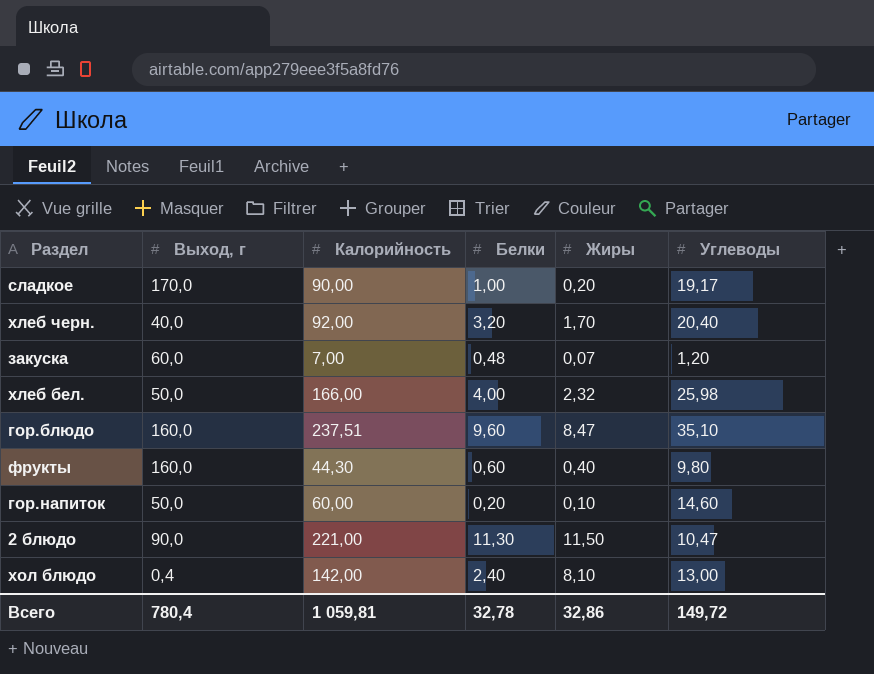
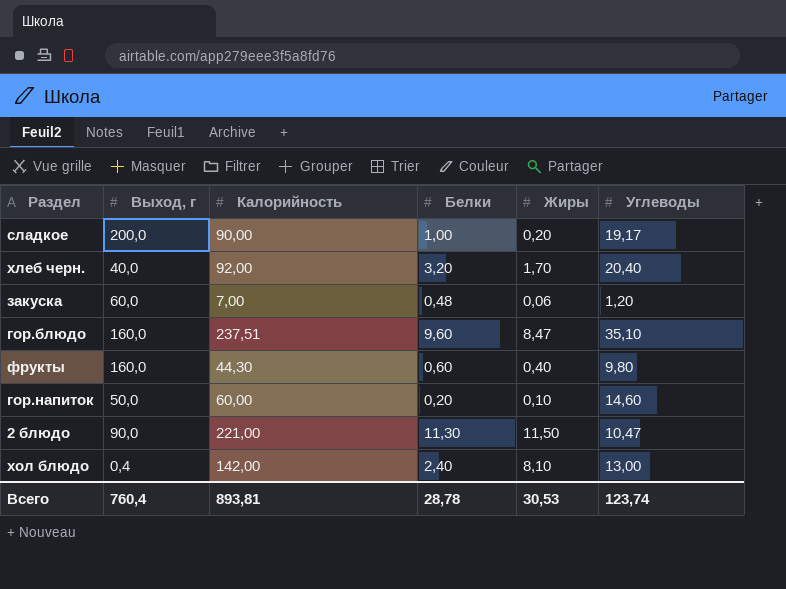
row хлеб бел.: 50,0 | 166,00 | 4,00 | 2,32 | 25,98 -> none
сладкое | Выход, г: 170,0 -> 200,0
закуска | Жиры: 0,07 -> 0,06
Всего | Выход, г: 780,4 -> 760,4
Всего | Калорийность: 1 059,81 -> 893,81
Всего | Белки: 32,78 -> 28,78
Всего | Жиры: 32,86 -> 30,53
Всего | Углеводы: 149,72 -> 123,74

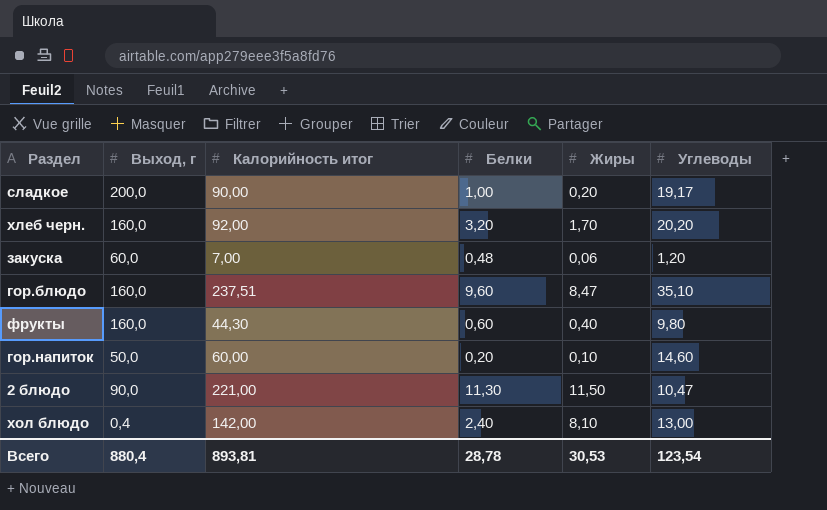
column name: Калорийность -> Калорийность итог
хлеб черн. | Выход, г: 40,0 -> 160,0
хлеб черн. | Углеводы: 20,40 -> 20,20
Всего | Выход, г: 760,4 -> 880,4
Всего | Углеводы: 123,74 -> 123,54

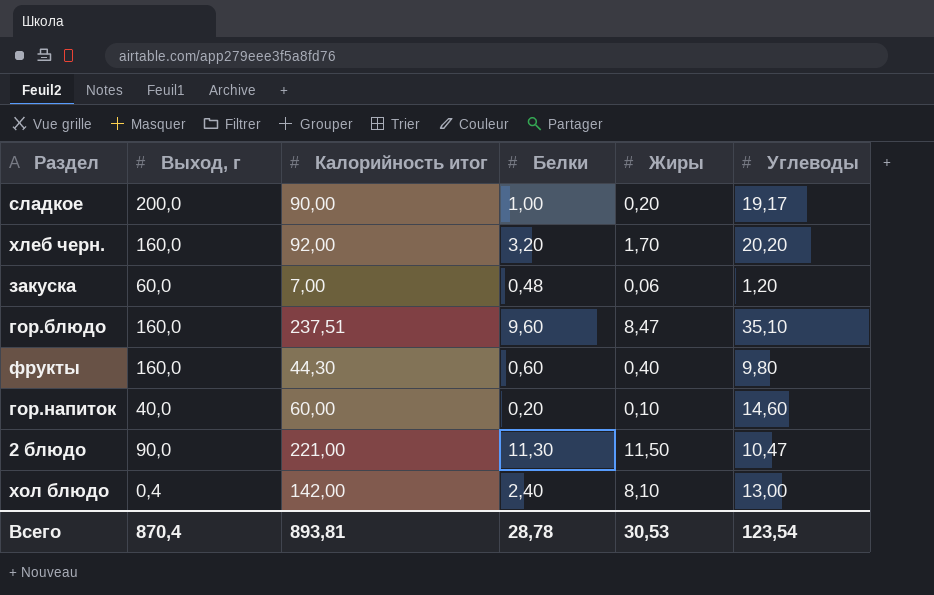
гор.напиток | Выход, г: 50,0 -> 40,0
Всего | Выход, г: 880,4 -> 870,4

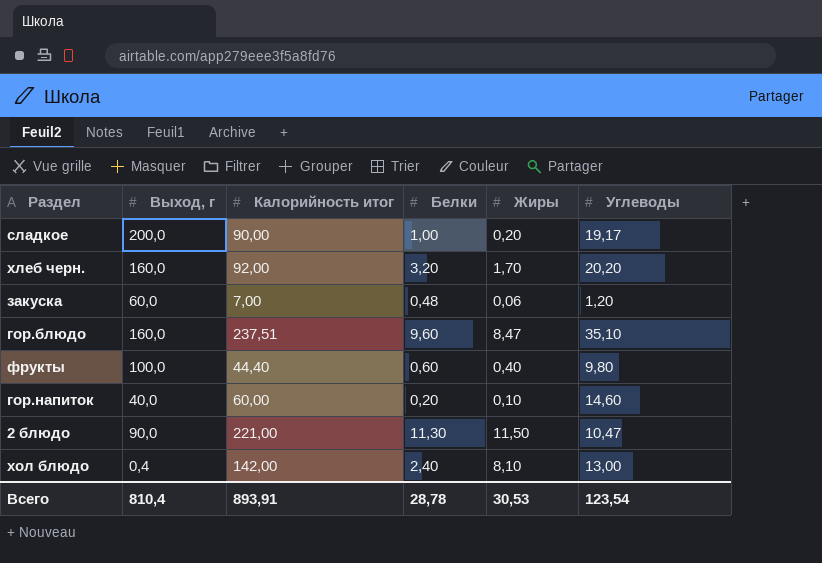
фрукты | Выход, г: 160,0 -> 100,0
фрукты | Калорийность итог: 44,30 -> 44,40
Всего | Выход, г: 870,4 -> 810,4
Всего | Калорийность итог: 893,81 -> 893,91

